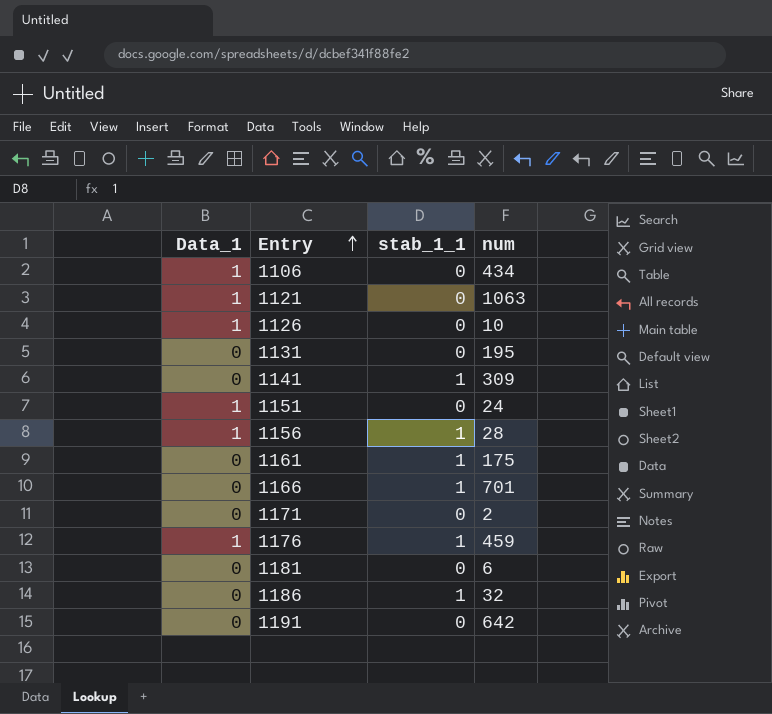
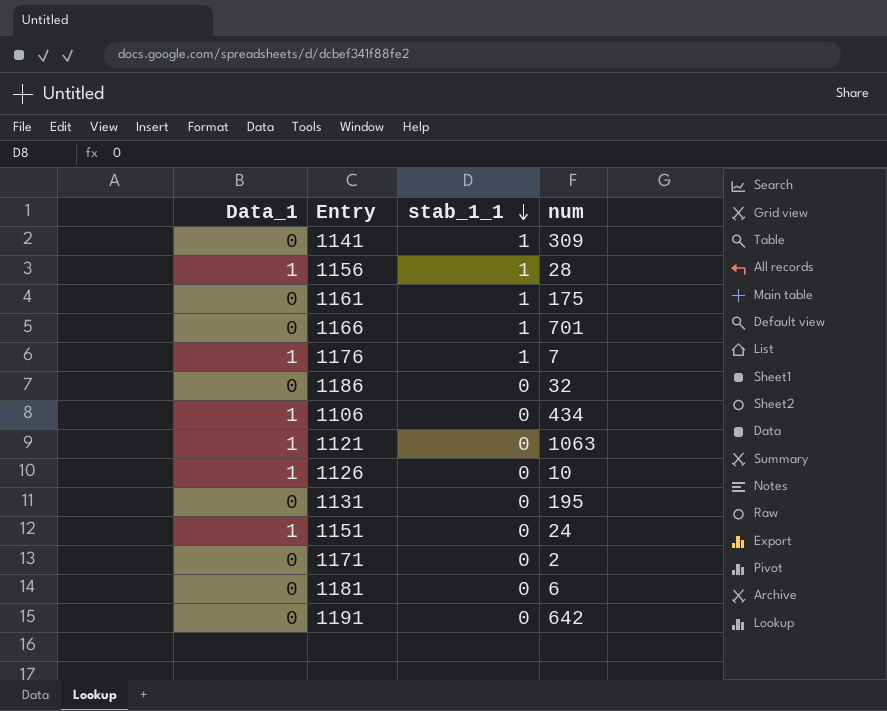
row order: Entry ascending -> stab_1_1 descending
1176 | num: 459 -> 7
1186 | stab_1_1: 1 -> 0

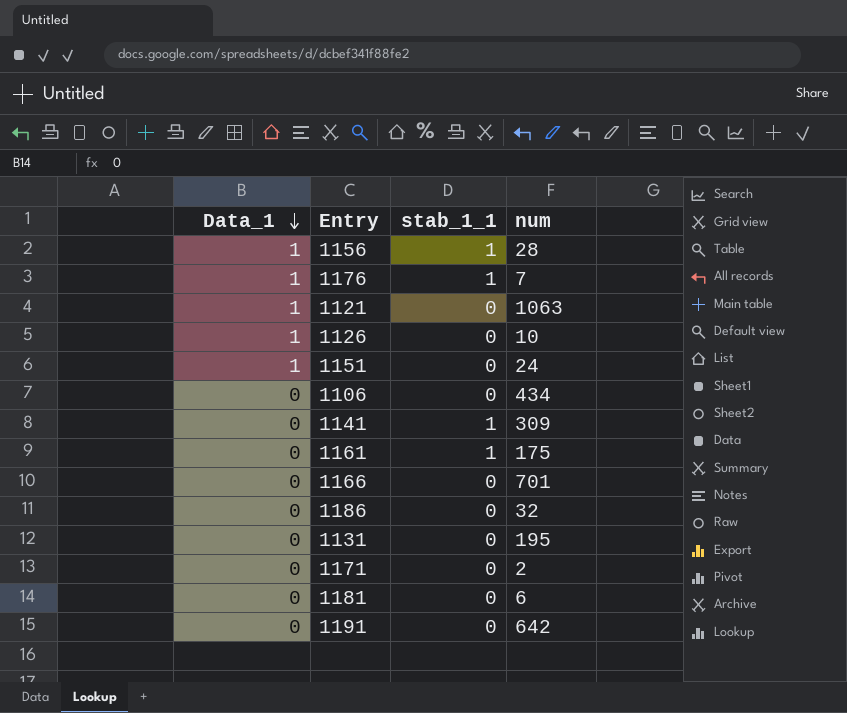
row order: stab_1_1 descending -> Data_1 descending
1106 | Data_1: 1 -> 0
1166 | stab_1_1: 1 -> 0

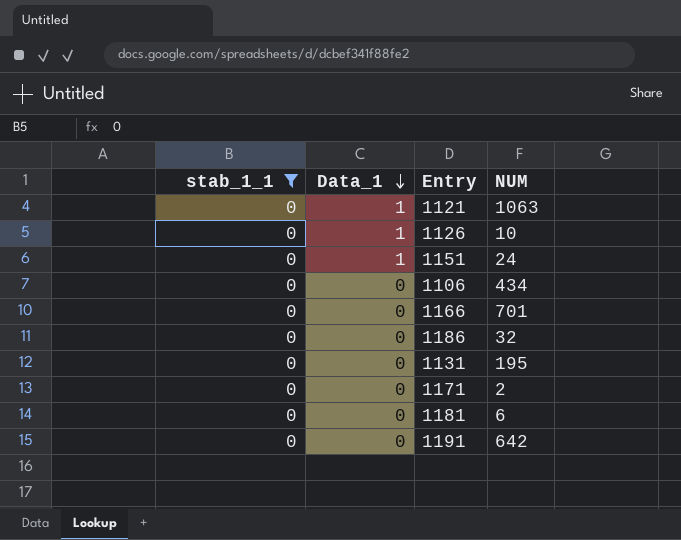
filter: none -> stab_1_1 = 0
column stab_1_1 | position: 3 -> 1
column name: num -> NUM

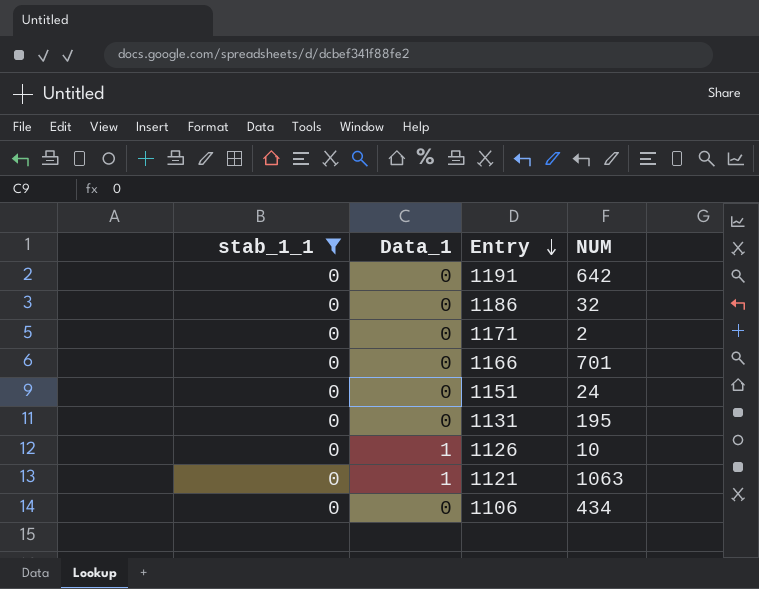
row order: Data_1 descending -> Entry descending
row 1181: 0 | 0 | 6 -> none
1151 | Data_1: 1 -> 0

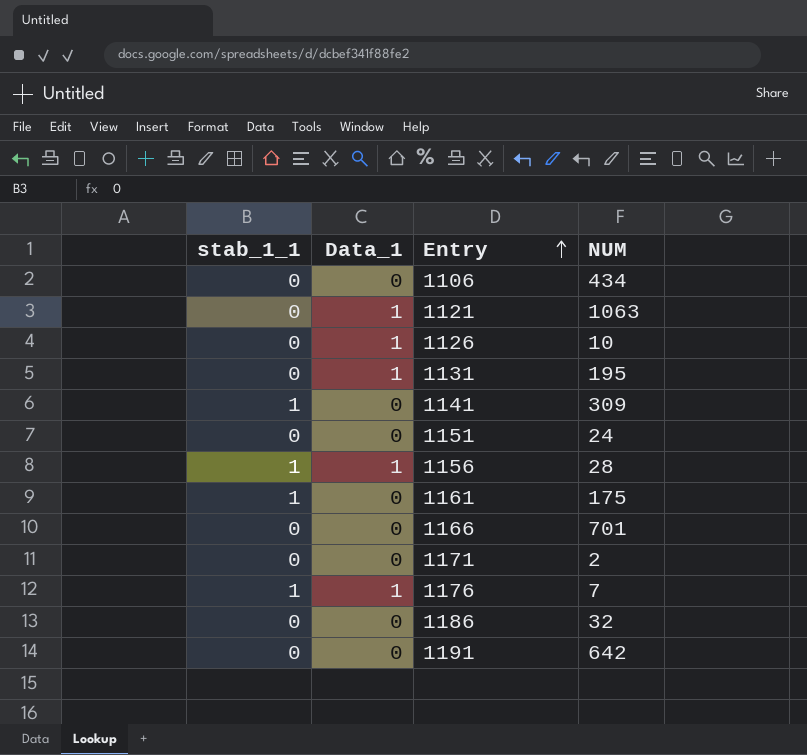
filter: stab_1_1 = 0 -> none
row order: Entry descending -> Entry ascending
1131 | Data_1: 0 -> 1

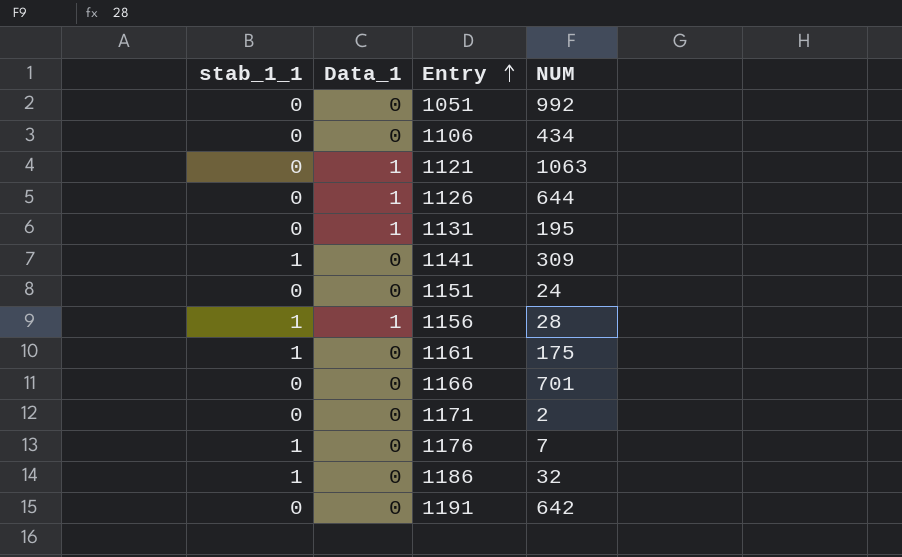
row 1051: none -> 0 | 0 | 992
1126 | NUM: 10 -> 644
1176 | Data_1: 1 -> 0
1186 | stab_1_1: 0 -> 1

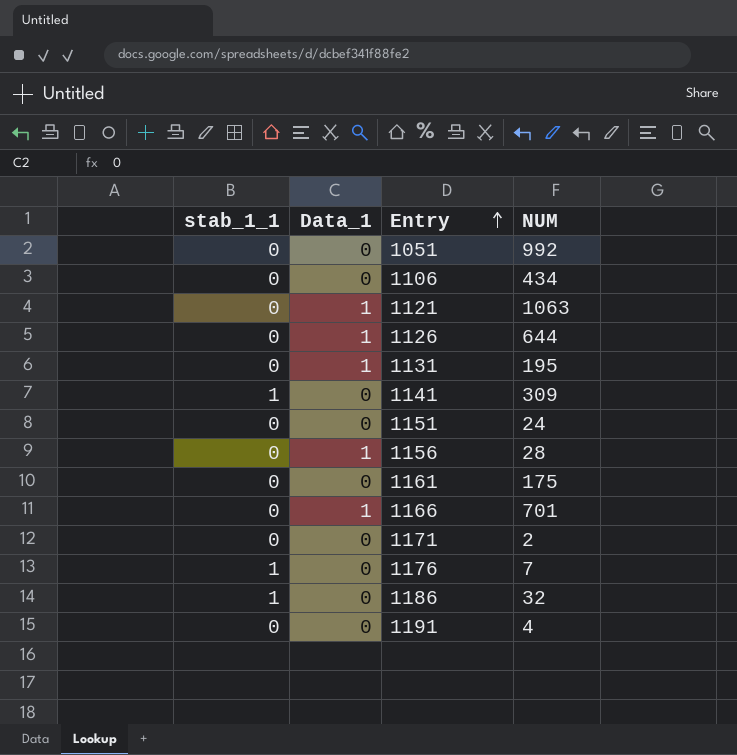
1156 | stab_1_1: 1 -> 0
1161 | stab_1_1: 1 -> 0
1166 | Data_1: 0 -> 1
1191 | NUM: 642 -> 4

